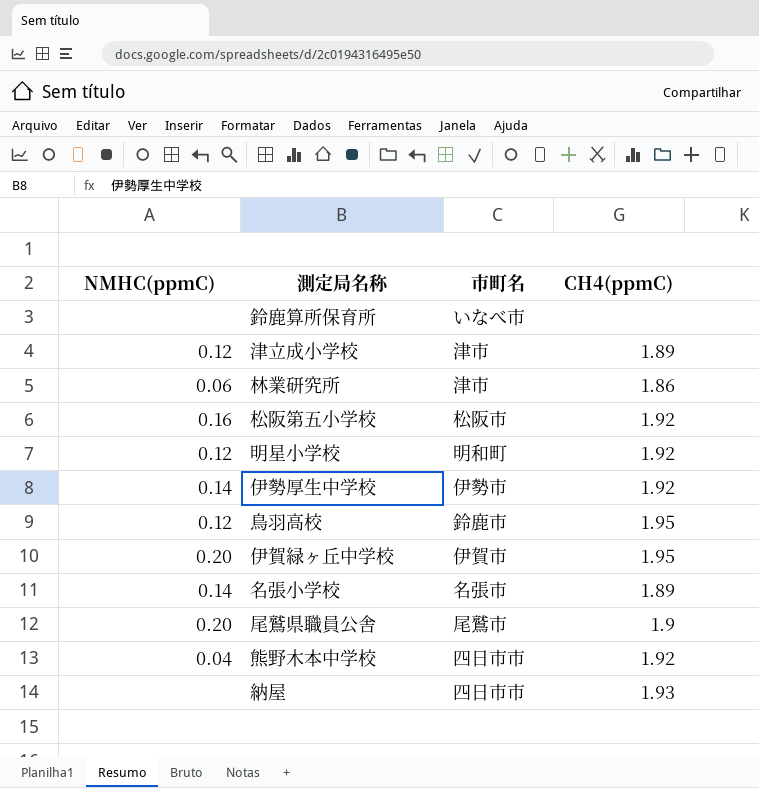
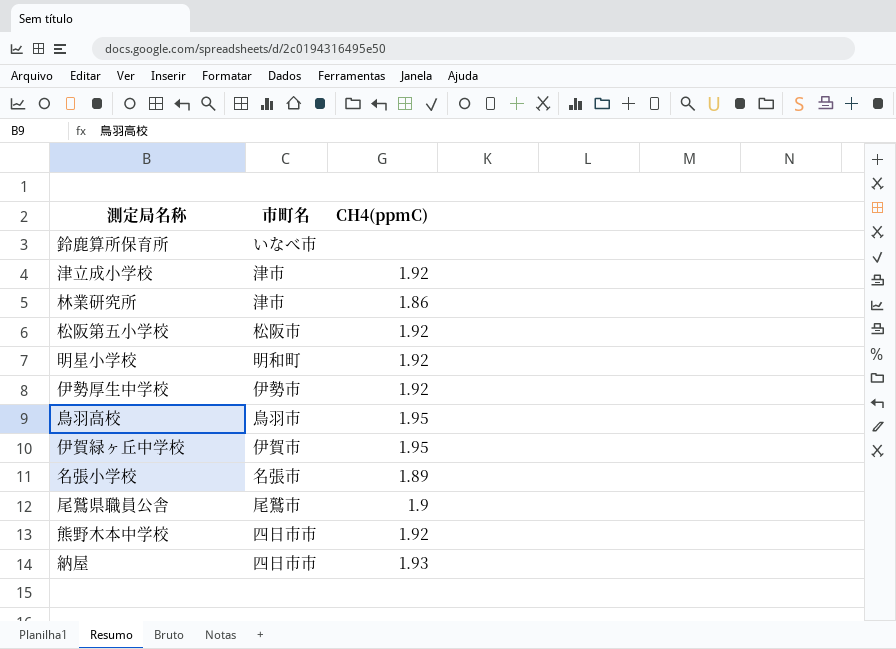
column NMHC(ppmC) | position: 1 -> none
津立成小学校 | CH4(ppmC): 1.89 -> 1.92
鳥羽高校 | 市町名: 鈴鹿市 -> 鳥羽市

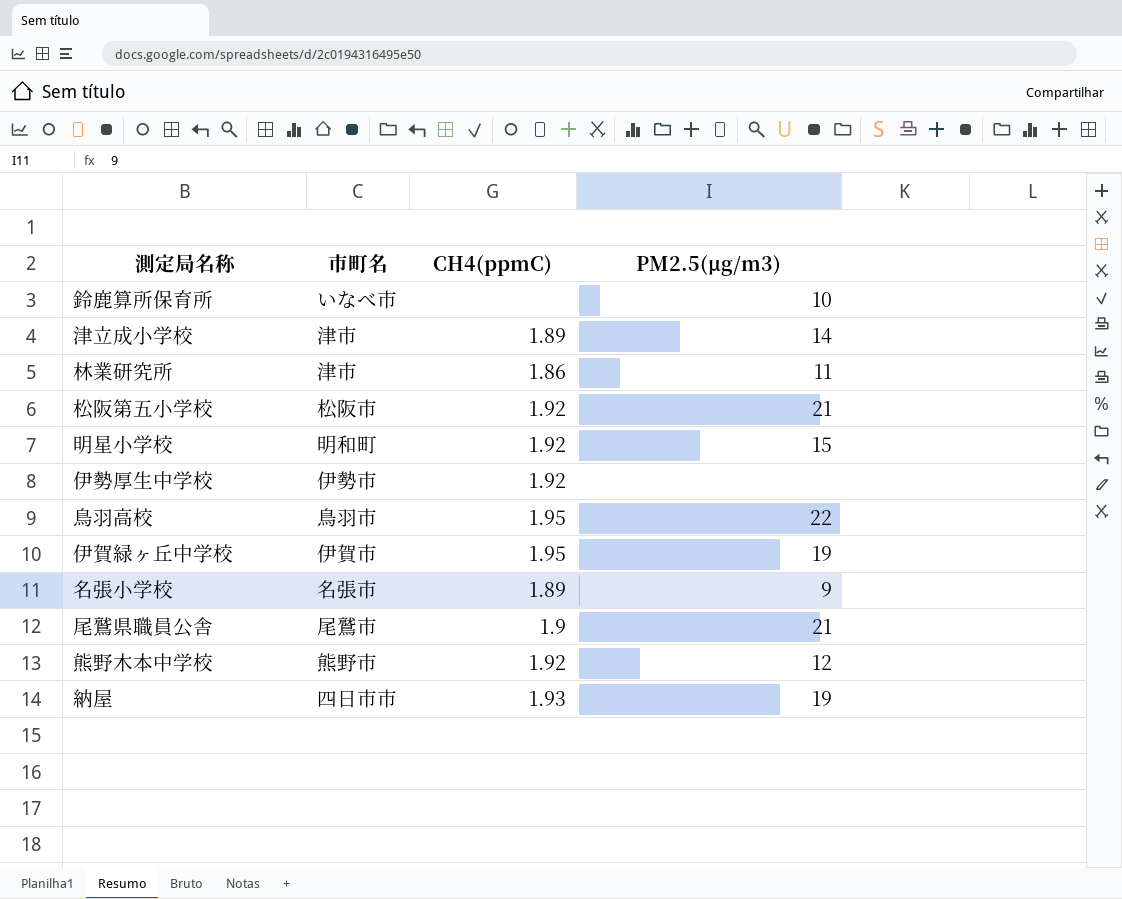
column PM2.5(μg/m3) | position: none -> 4
津立成小学校 | CH4(ppmC): 1.92 -> 1.89
熊野木本中学校 | 市町名: 四日市市 -> 熊野市

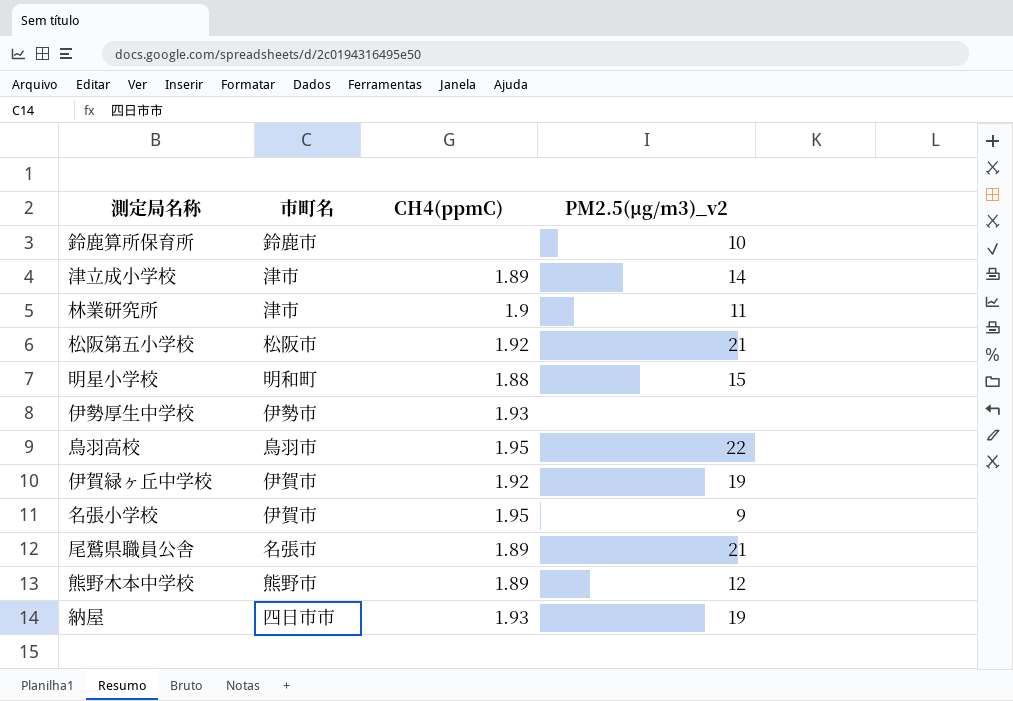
column name: PM2.5(μg/m3) -> PM2.5(μg/m3)_v2
鈴鹿算所保育所 | 市町名: いなべ市 -> 鈴鹿市
林業研究所 | CH4(ppmC): 1.86 -> 1.9
明星小学校 | CH4(ppmC): 1.92 -> 1.88
伊勢厚生中学校 | CH4(ppmC): 1.92 -> 1.93
伊賀緑ヶ丘中学校 | CH4(ppmC): 1.95 -> 1.92
名張小学校 | 市町名: 名張市 -> 伊賀市
名張小学校 | CH4(ppmC): 1.89 -> 1.95
尾鷲県職員公舎 | 市町名: 尾鷲市 -> 名張市
尾鷲県職員公舎 | CH4(ppmC): 1.9 -> 1.89
熊野木本中学校 | CH4(ppmC): 1.92 -> 1.89

